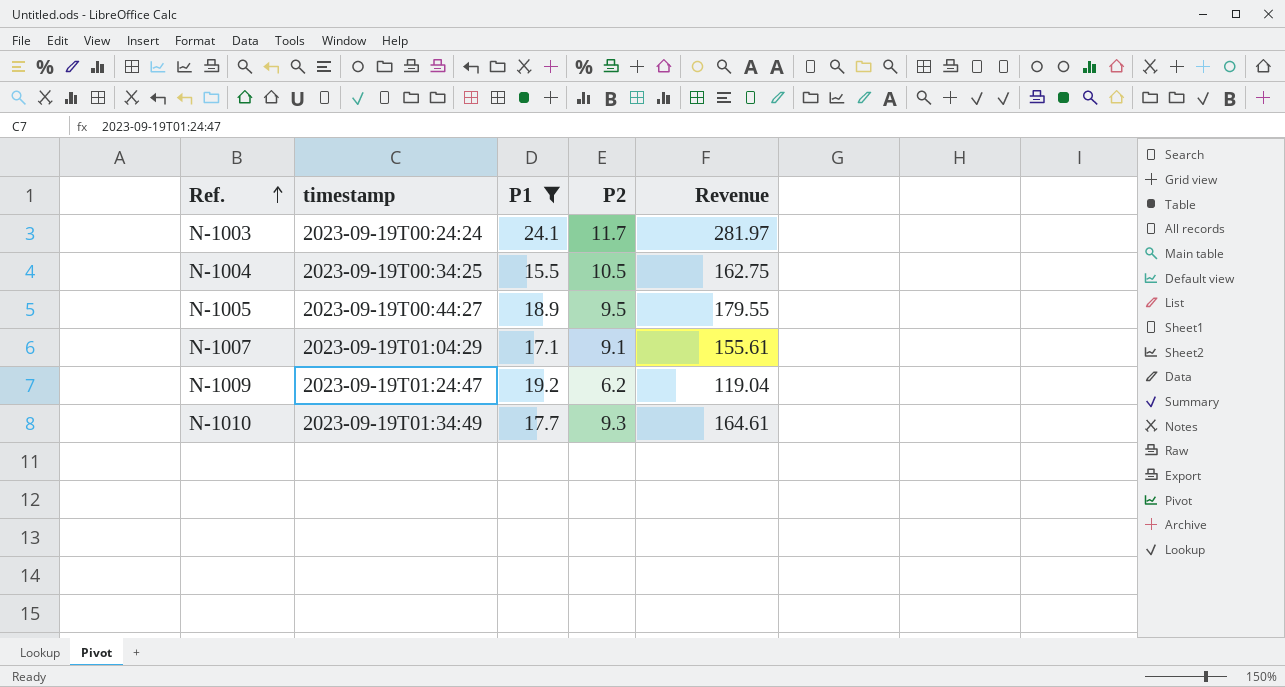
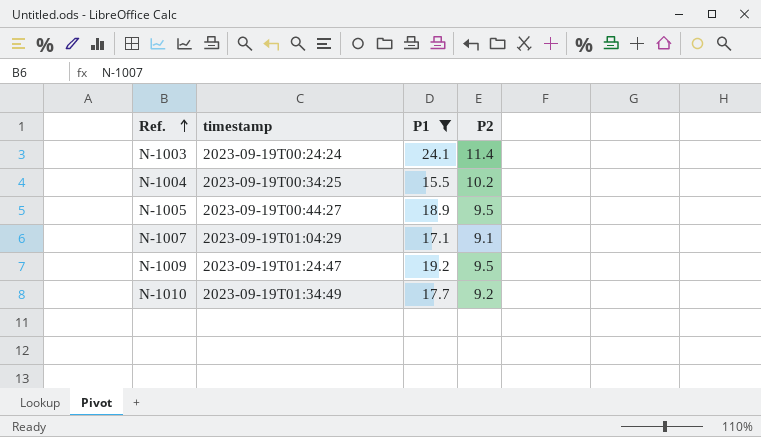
column Revenue | formula: [P1] * [P2] -> none
N-1003 | P2: 11.7 -> 11.4
N-1004 | P2: 10.5 -> 10.2
N-1009 | P2: 6.2 -> 9.5
N-1010 | P2: 9.3 -> 9.2

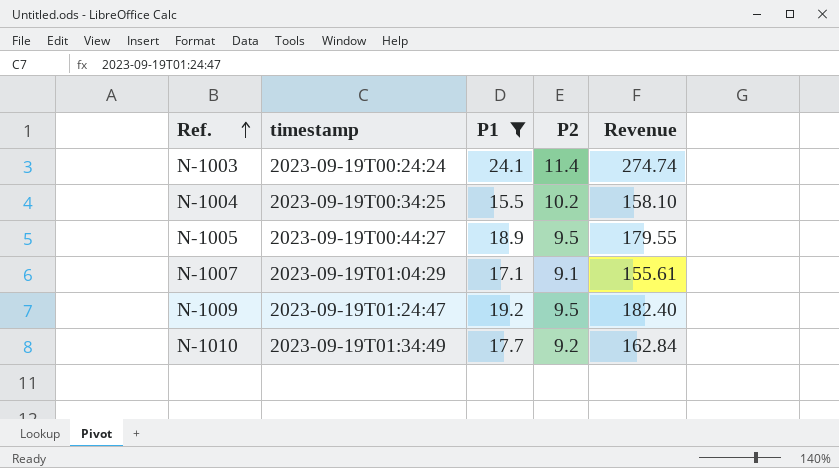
column Revenue | formula: none -> [P1] * [P2]

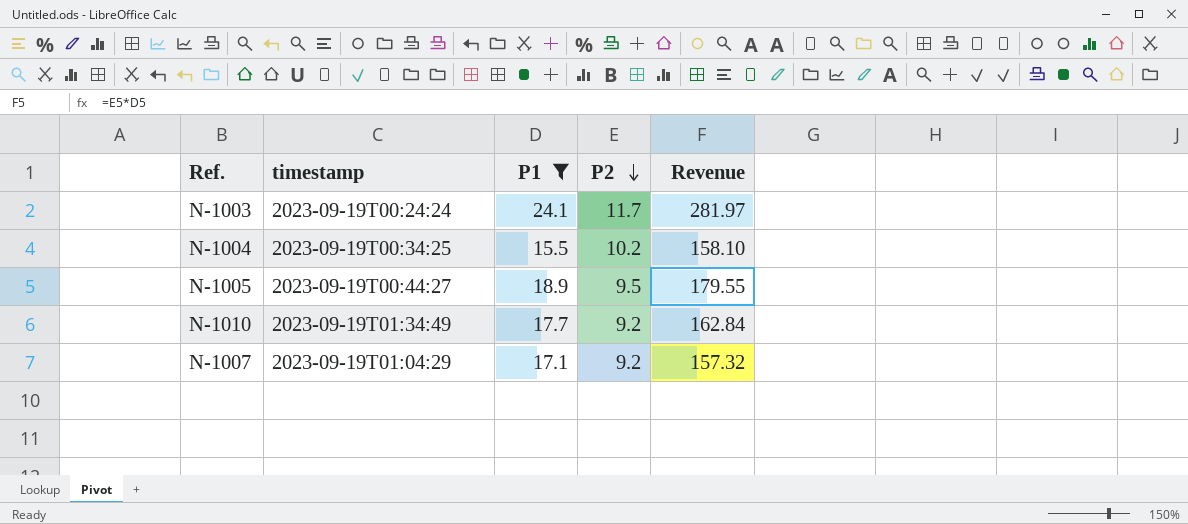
row order: Ref. ascending -> P2 descending
row N-1009: 2023-09-19T01:24:47 | 19.2 | 9.5 | 182.40 -> none
N-1003 | P2: 11.4 -> 11.7
N-1003 | Revenue: 274.74 -> 281.97
N-1007 | P2: 9.1 -> 9.2
N-1007 | Revenue: 155.61 -> 157.32

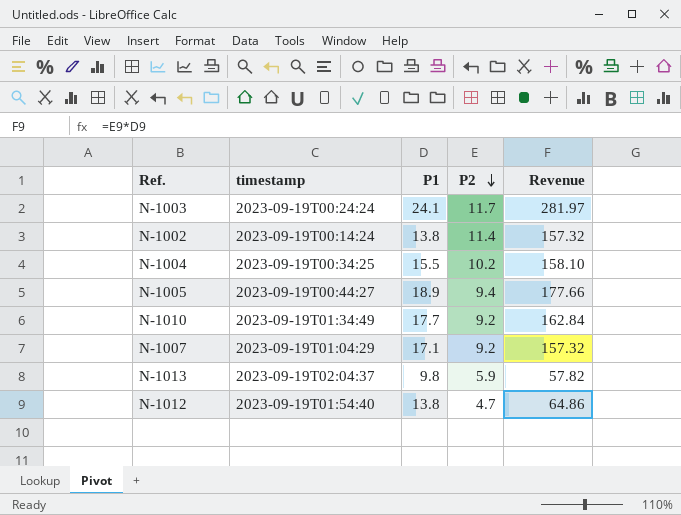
filter: P1 >= 15.5 -> none
N-1005 | P2: 9.5 -> 9.4
N-1005 | Revenue: 179.55 -> 177.66

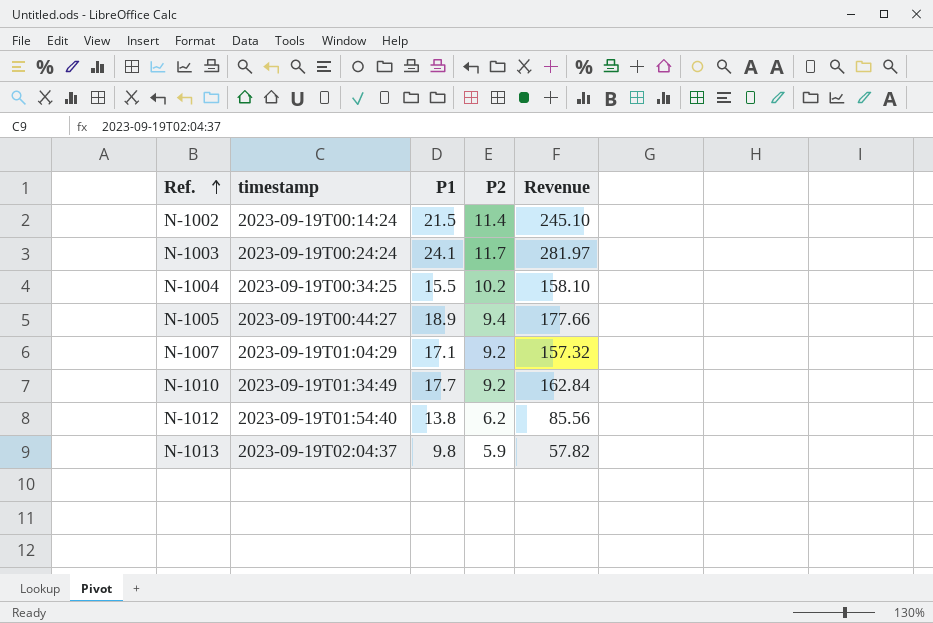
row order: P2 descending -> Ref. ascending
N-1002 | P1: 13.8 -> 21.5
N-1002 | Revenue: 157.32 -> 245.10
N-1012 | P2: 4.7 -> 6.2
N-1012 | Revenue: 64.86 -> 85.56

